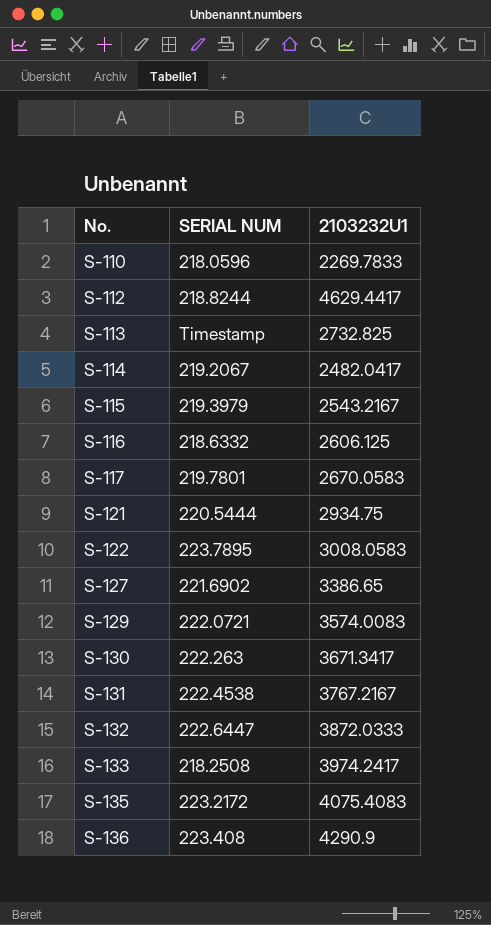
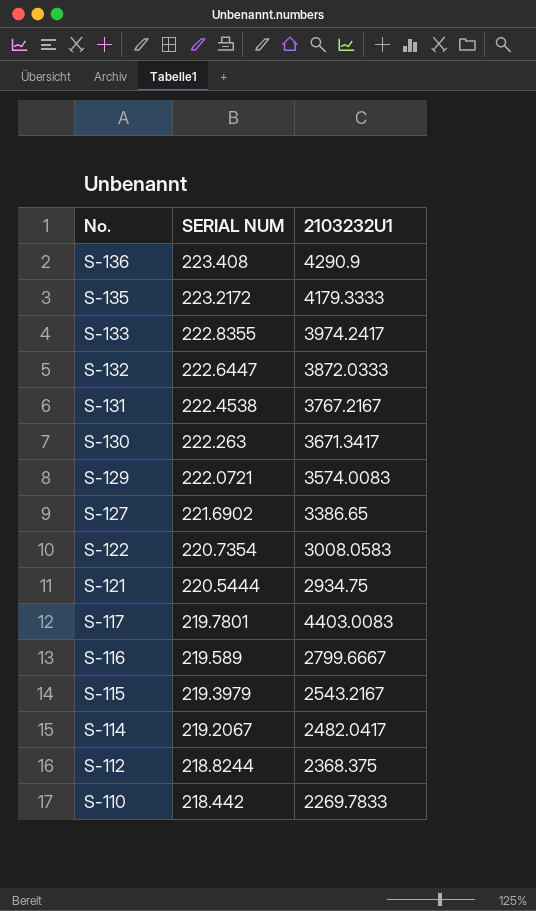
row order: No. ascending -> No. descending
row S-113: Timestamp | 2732.825 -> none
S-135 | 2103232U1: 4075.4083 -> 4179.3333
S-133 | SERIAL NUM: 218.2508 -> 222.8355
S-122 | SERIAL NUM: 223.7895 -> 220.7354
S-117 | 2103232U1: 2670.0583 -> 4403.0083
S-116 | SERIAL NUM: 218.6332 -> 219.589
S-116 | 2103232U1: 2606.125 -> 2799.6667
S-112 | 2103232U1: 4629.4417 -> 2368.375
S-110 | SERIAL NUM: 218.0596 -> 218.442

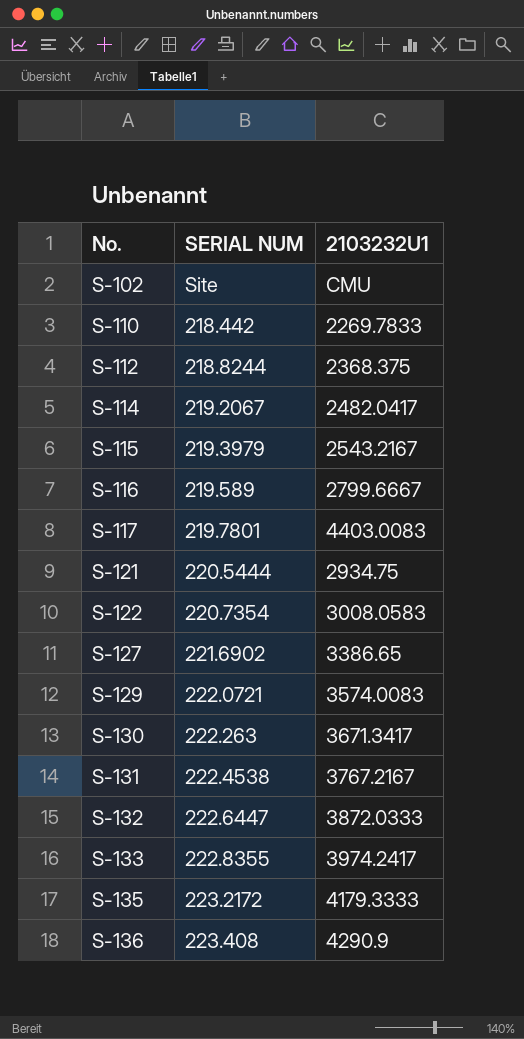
row order: No. descending -> No. ascending
row S-102: none -> Site | CMU

